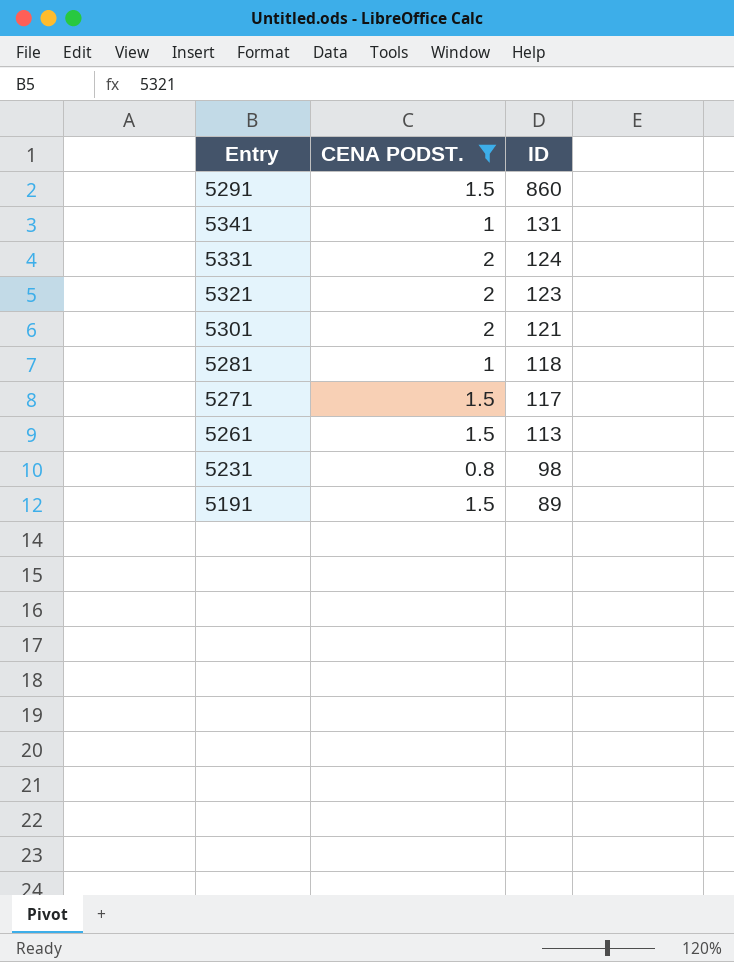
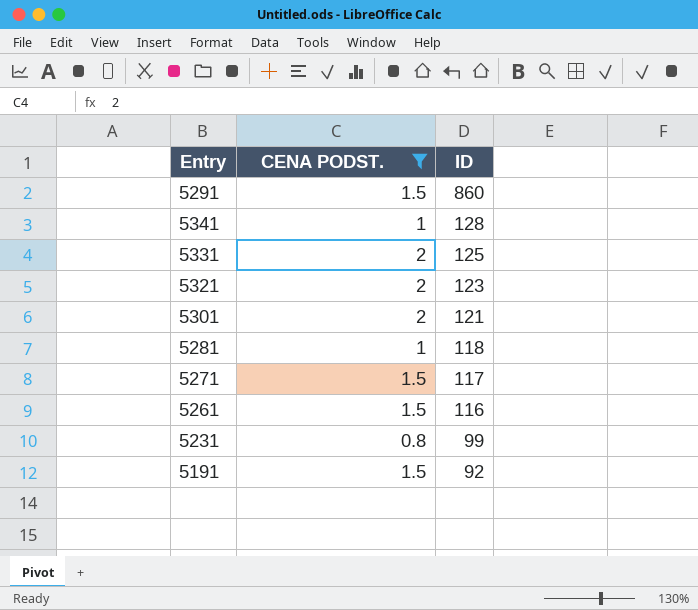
5341 | ID: 131 -> 128
5331 | ID: 124 -> 125
5261 | ID: 113 -> 116
5231 | ID: 98 -> 99
5191 | ID: 89 -> 92

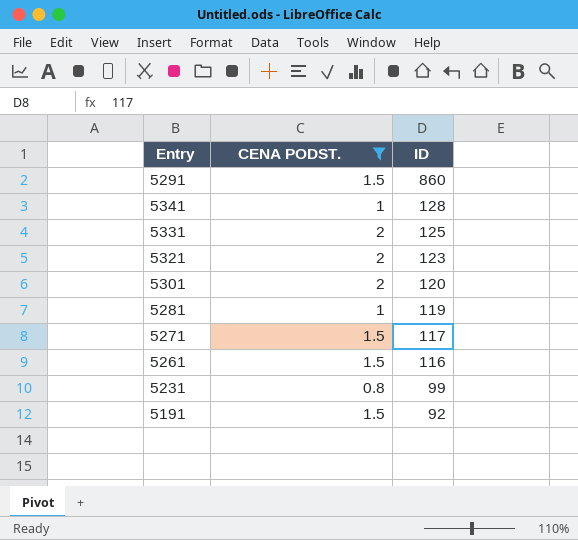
5301 | ID: 121 -> 120
5281 | ID: 118 -> 119

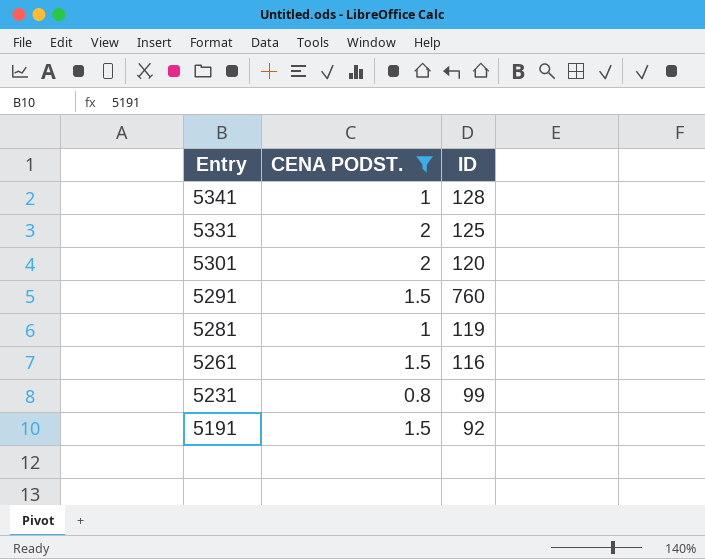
row order: ID descending -> Entry descending
row 5321: 2 | 123 -> none
row 5271: 1.5 | 117 -> none
5291 | ID: 860 -> 760

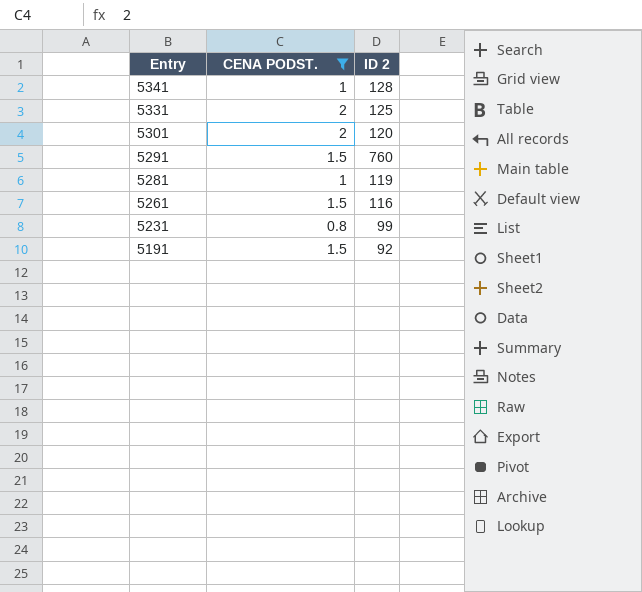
column name: ID -> ID 2

